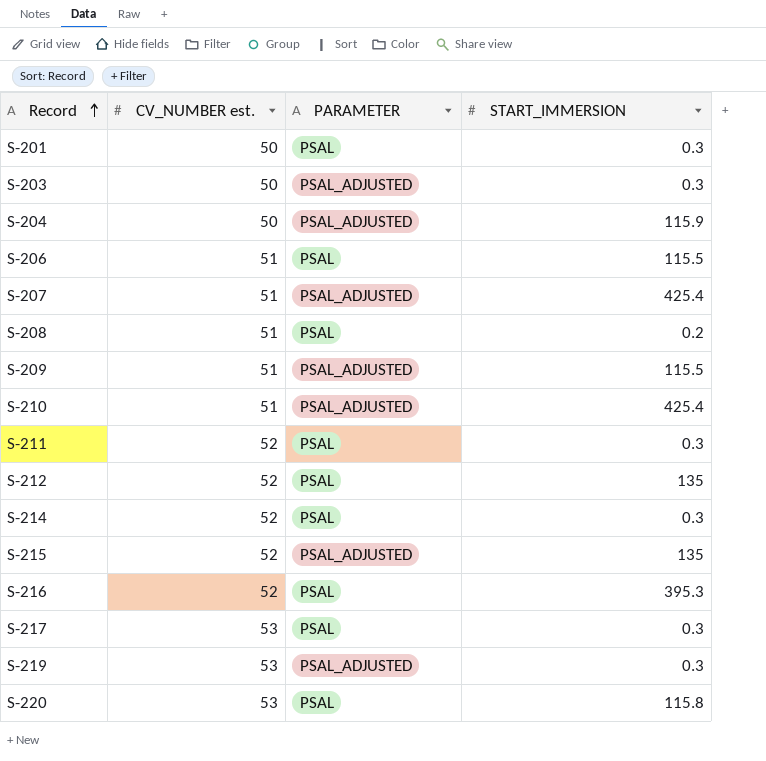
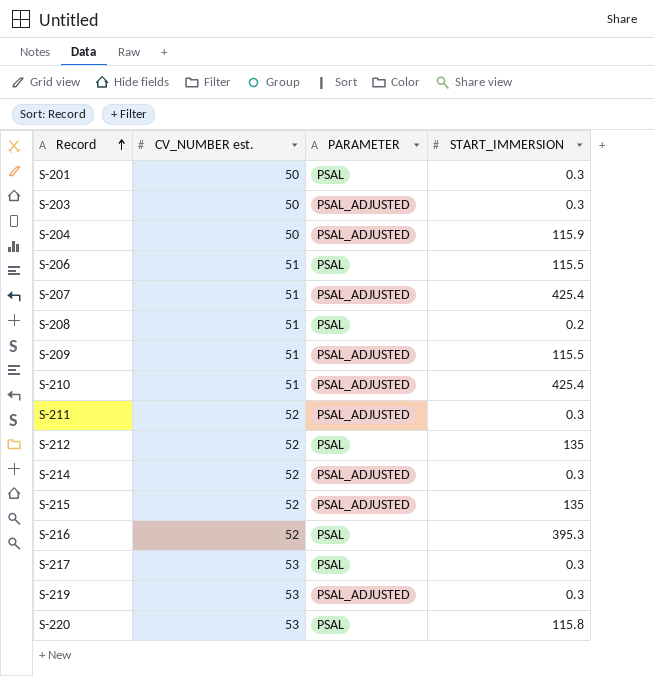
S-211 | PARAMETER: PSAL -> PSAL_ADJUSTED
S-214 | PARAMETER: PSAL -> PSAL_ADJUSTED

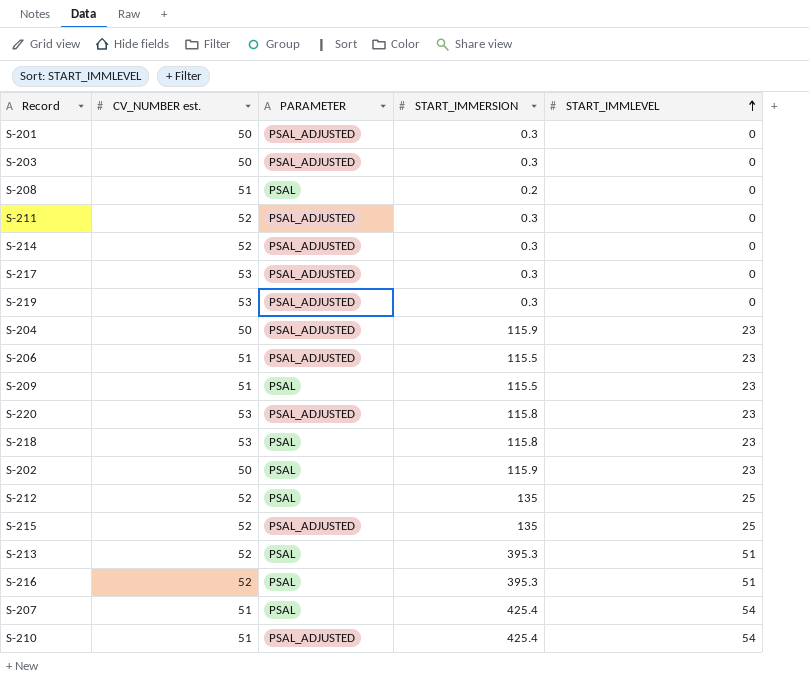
row order: Record ascending -> START_IMMLEVEL ascending
column START_IMMLEVEL | position: none -> 5
S-201 | PARAMETER: PSAL -> PSAL_ADJUSTED
S-217 | PARAMETER: PSAL -> PSAL_ADJUSTED
S-206 | PARAMETER: PSAL -> PSAL_ADJUSTED
S-209 | PARAMETER: PSAL_ADJUSTED -> PSAL
S-220 | PARAMETER: PSAL -> PSAL_ADJUSTED
row S-218: none -> 53 | PSAL | 115.8 | 23
row S-202: none -> 50 | PSAL | 115.9 | 23
row S-213: none -> 52 | PSAL | 395.3 | 51
S-207 | PARAMETER: PSAL_ADJUSTED -> PSAL

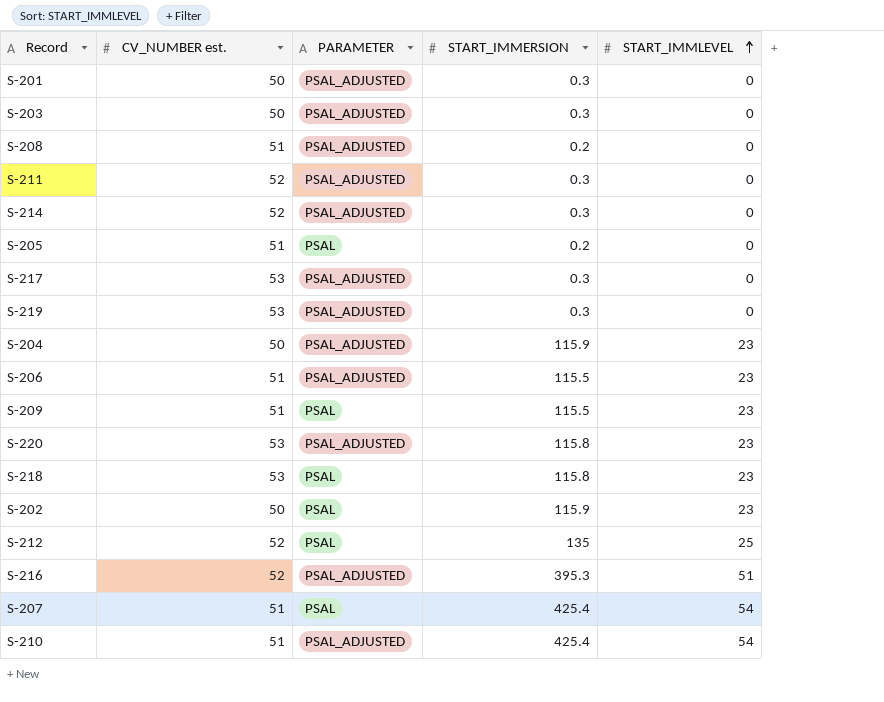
row S-215: 52 | PSAL_ADJUSTED | 135 | 25 -> none
row S-213: 52 | PSAL | 395.3 | 51 -> none
S-208 | PARAMETER: PSAL -> PSAL_ADJUSTED
row S-205: none -> 51 | PSAL | 0.2 | 0
S-216 | PARAMETER: PSAL -> PSAL_ADJUSTED

